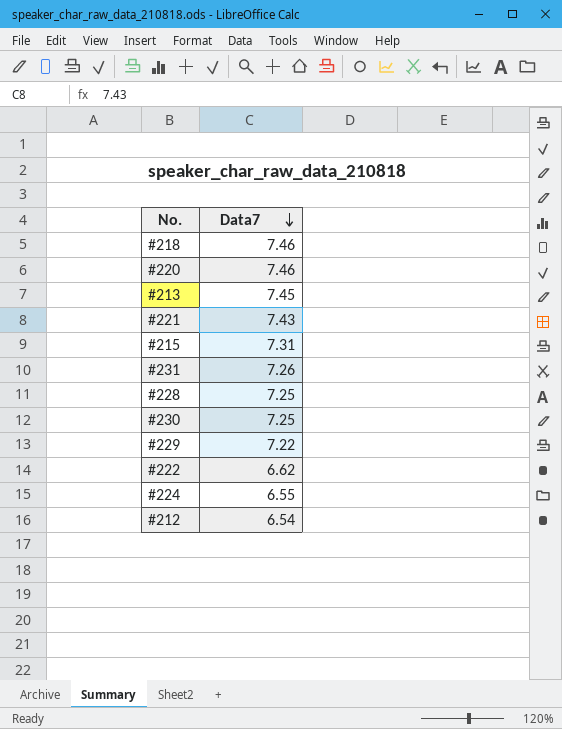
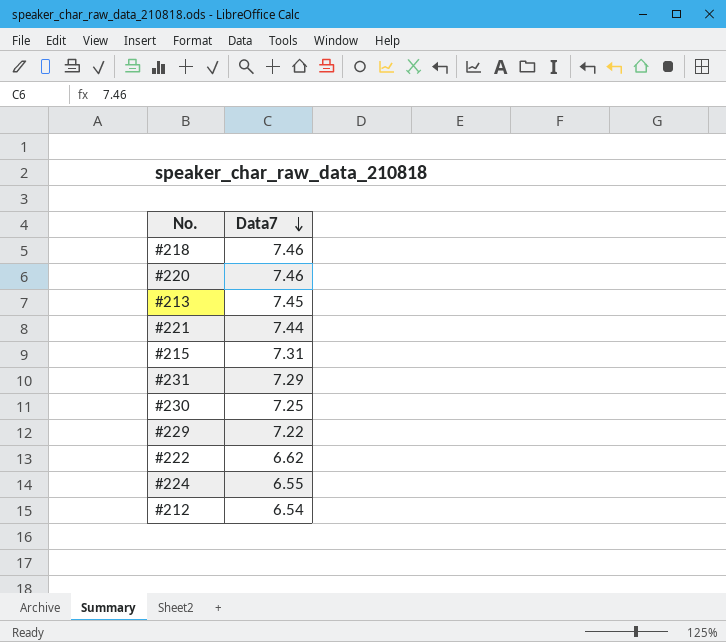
row #228: 7.25 -> none
#221 | Data7: 7.43 -> 7.44
#231 | Data7: 7.26 -> 7.29

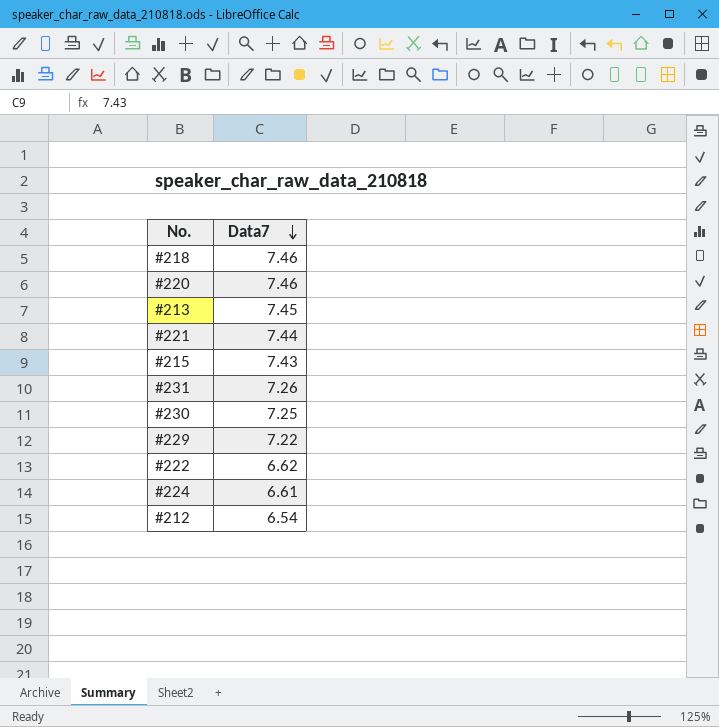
#215 | Data7: 7.31 -> 7.43
#231 | Data7: 7.29 -> 7.26
#224 | Data7: 6.55 -> 6.61

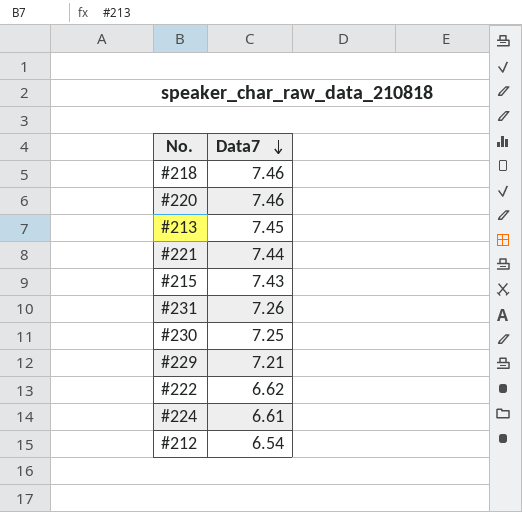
#229 | Data7: 7.22 -> 7.21

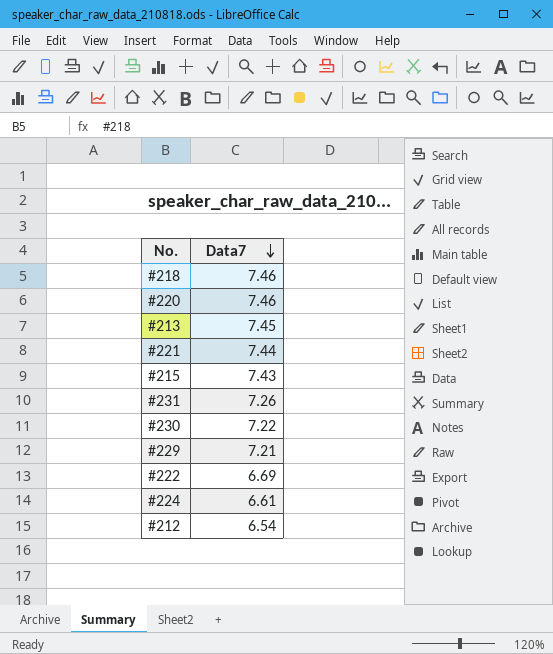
#230 | Data7: 7.25 -> 7.22
#222 | Data7: 6.62 -> 6.69

